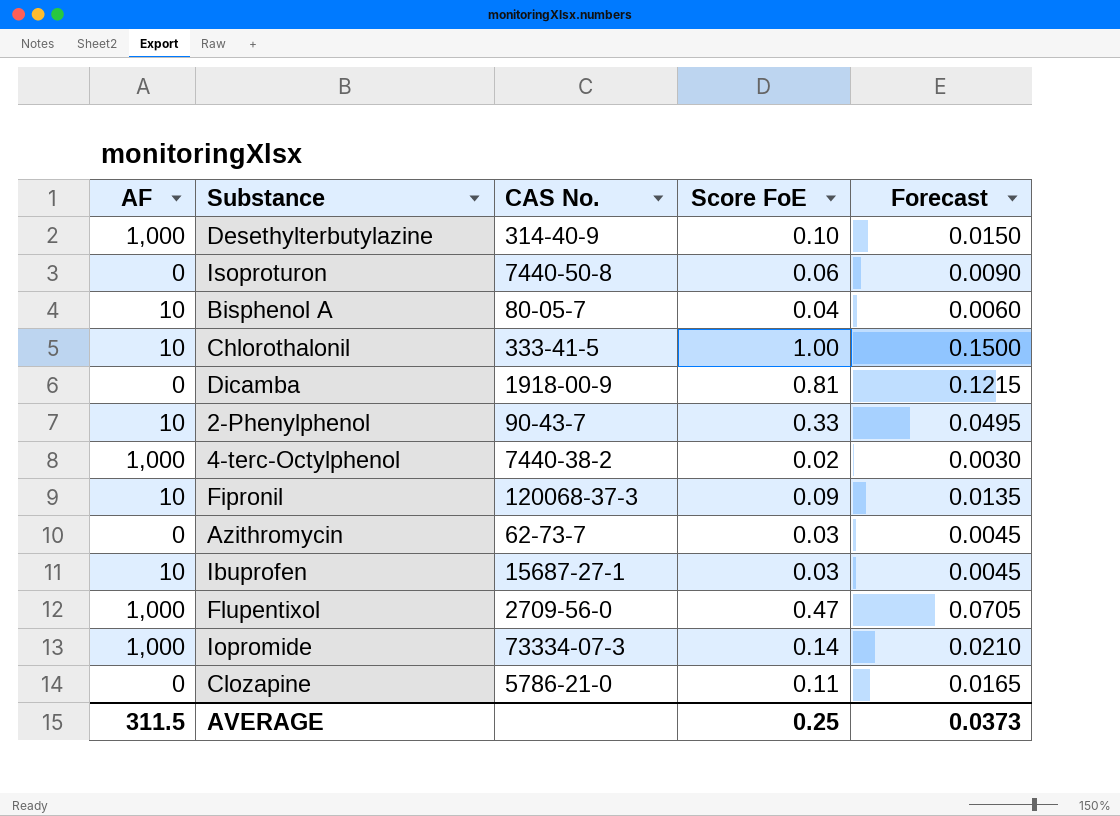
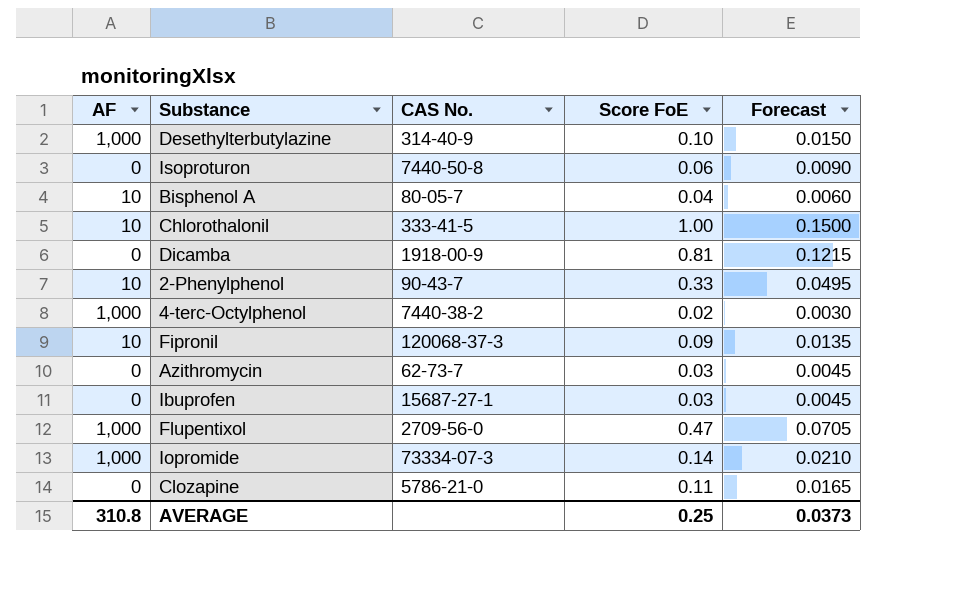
Ibuprofen | AF: 10 -> 0
AVERAGE | AF: 311.5 -> 310.8

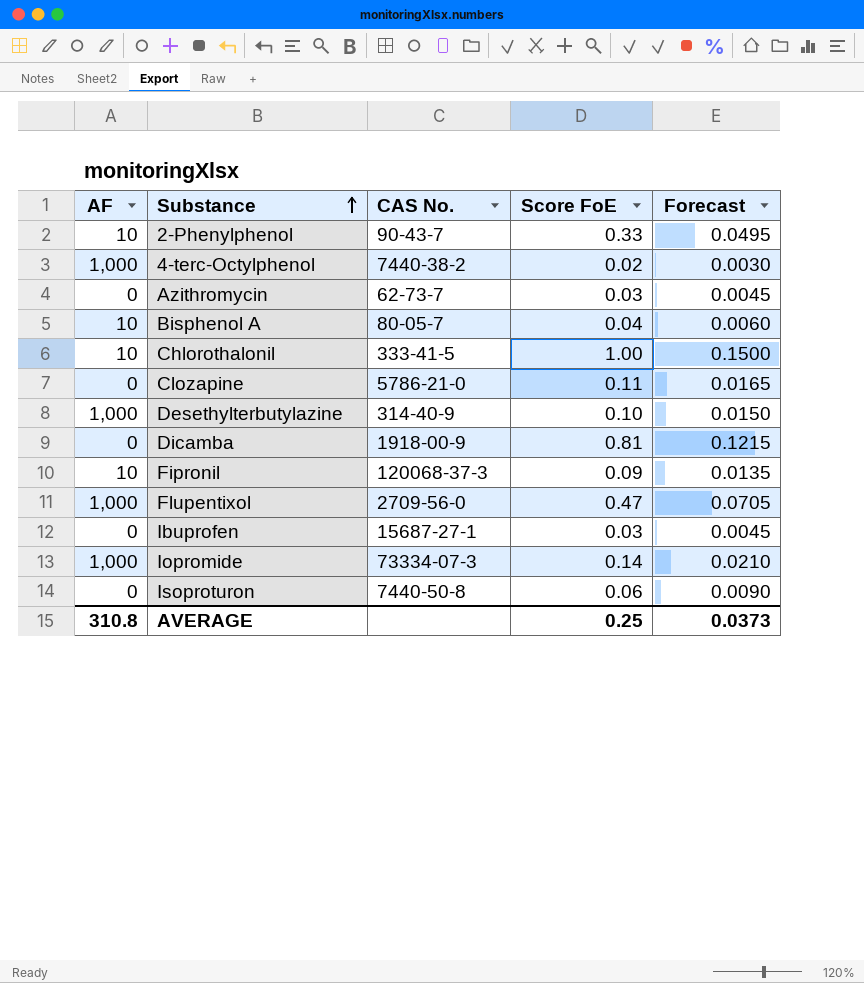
row order: none -> Substance ascending

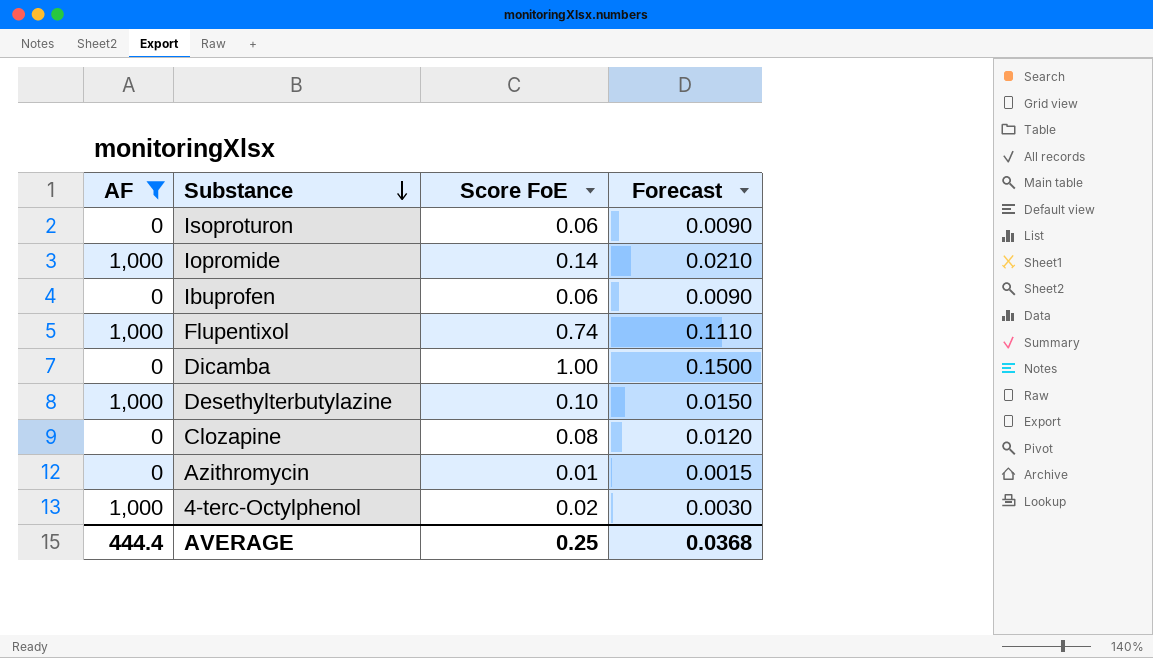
filter: none -> AF != 10
row order: Substance ascending -> Substance descending
column CAS No. | position: 3 -> none
Ibuprofen | Score FoE: 0.03 -> 0.06
Ibuprofen | Forecast: 0.0045 -> 0.0090
Flupentixol | Score FoE: 0.47 -> 0.74
Flupentixol | Forecast: 0.0705 -> 0.1110
Dicamba | Score FoE: 0.81 -> 1.00
Dicamba | Forecast: 0.1215 -> 0.1500
Clozapine | Score FoE: 0.11 -> 0.08
Clozapine | Forecast: 0.0165 -> 0.0120
Azithromycin | Score FoE: 0.03 -> 0.01
Azithromycin | Forecast: 0.0045 -> 0.0015
AVERAGE | AF: 310.8 -> 444.4
AVERAGE | Forecast: 0.0373 -> 0.0368

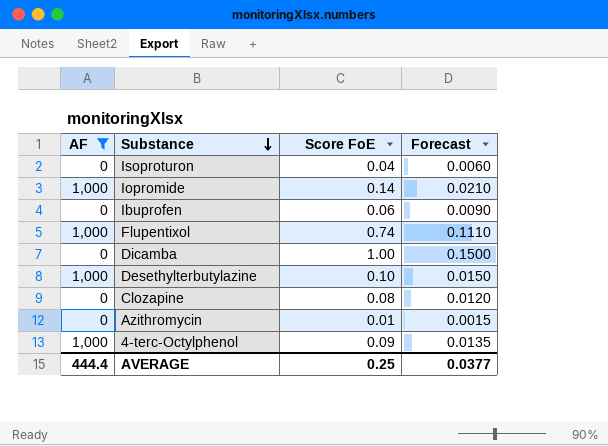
Isoproturon | Score FoE: 0.06 -> 0.04
Isoproturon | Forecast: 0.0090 -> 0.0060
4-terc-Octylphenol | Score FoE: 0.02 -> 0.09
4-terc-Octylphenol | Forecast: 0.0030 -> 0.0135
AVERAGE | Forecast: 0.0368 -> 0.0377

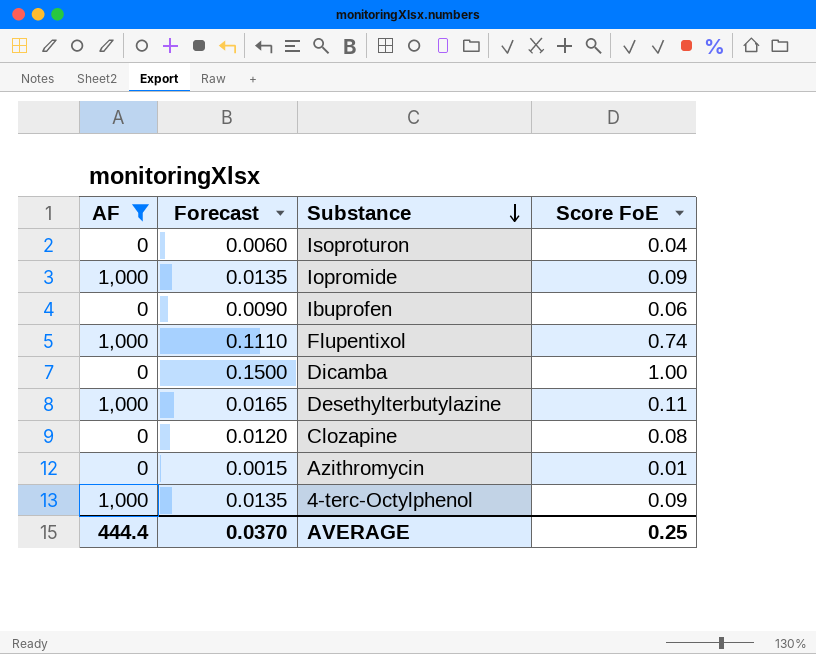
column Forecast | position: 4 -> 2
Iopromide | Forecast: 0.0210 -> 0.0135
Iopromide | Score FoE: 0.14 -> 0.09
Desethylterbutylazine | Forecast: 0.0150 -> 0.0165
Desethylterbutylazine | Score FoE: 0.10 -> 0.11
AVERAGE | Forecast: 0.0377 -> 0.0370

